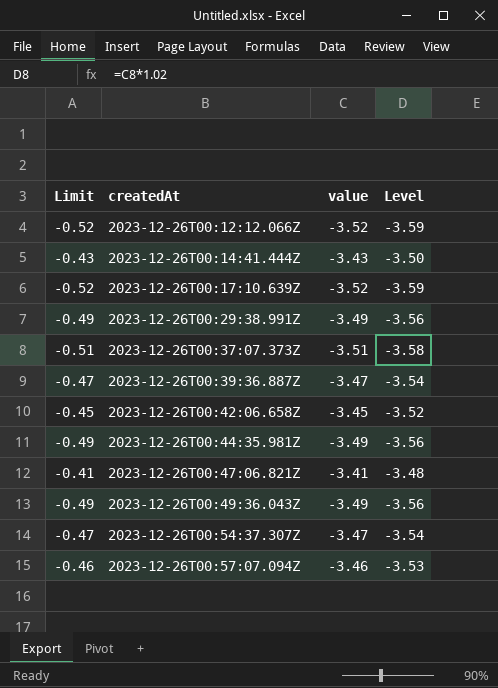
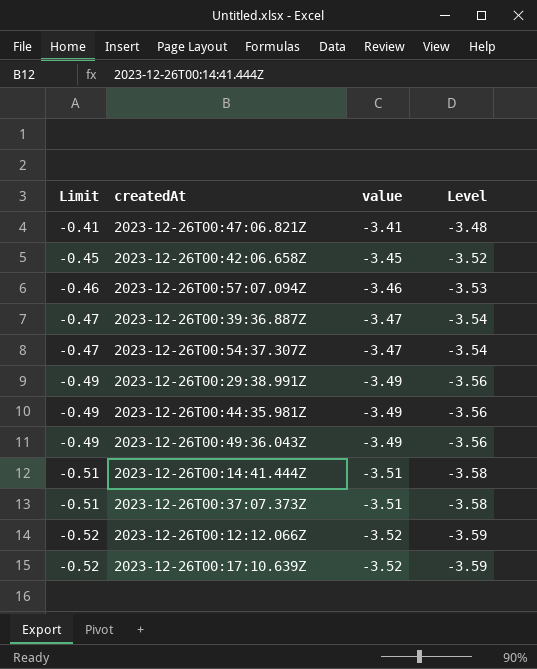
row order: createdAt ascending -> Limit descending
2023-12-26T00:14:41.444Z | Limit: -0.43 -> -0.51
2023-12-26T00:14:41.444Z | value: -3.43 -> -3.51
2023-12-26T00:14:41.444Z | Level: -3.50 -> -3.58

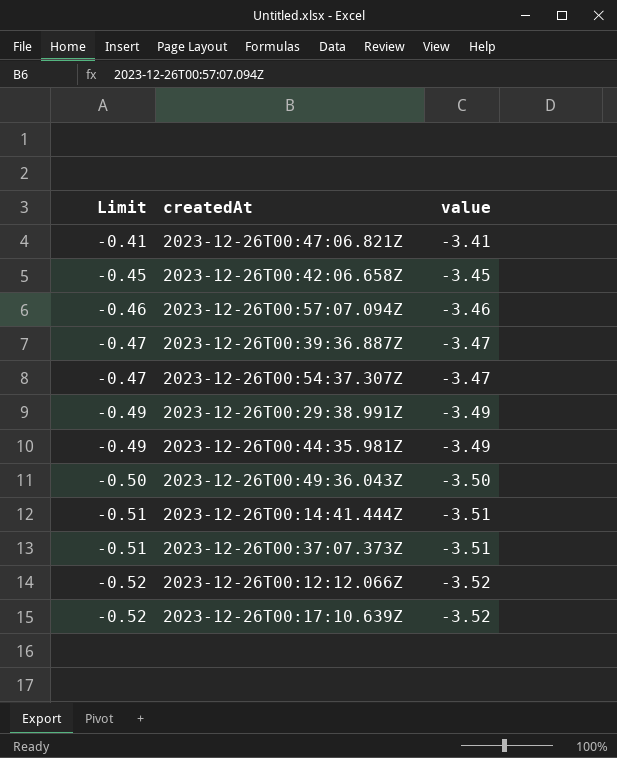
column Level | formula: [value] * 1.02 -> none
2023-12-26T00:49:36.043Z | Limit: -0.49 -> -0.50
2023-12-26T00:49:36.043Z | value: -3.49 -> -3.50

